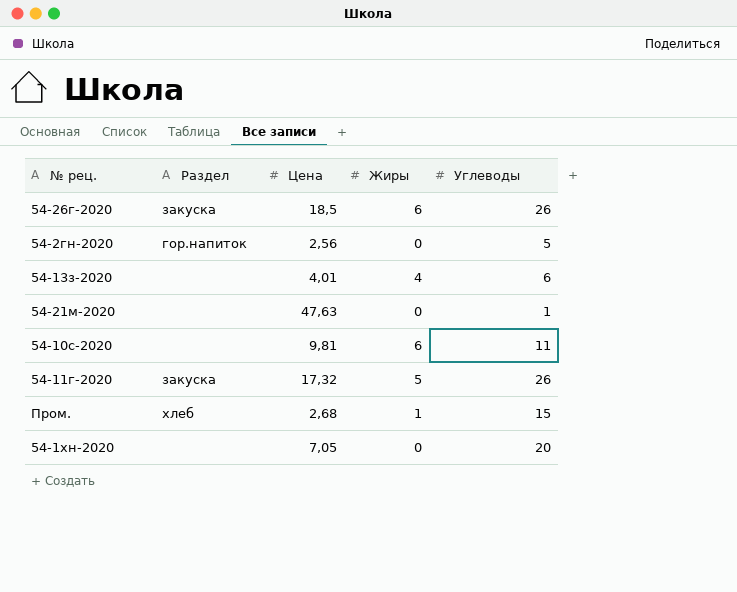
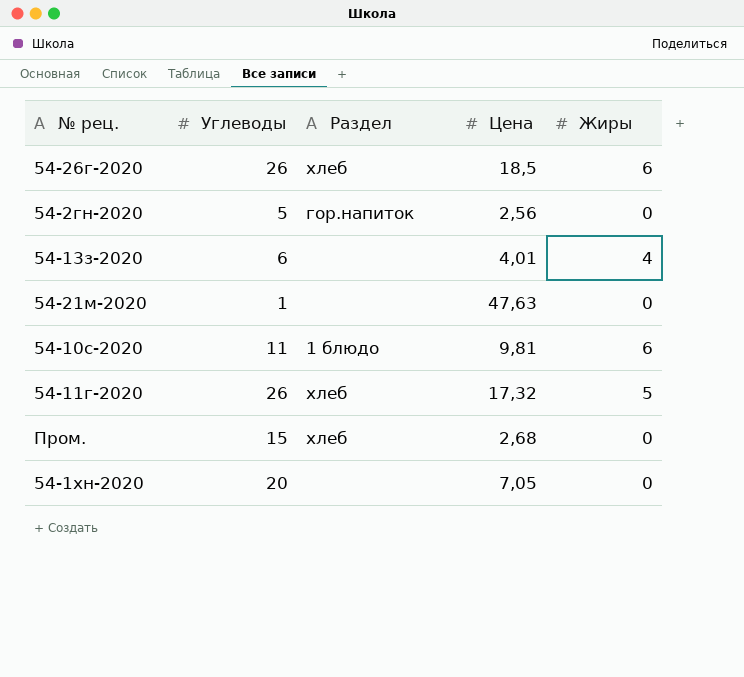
column Углеводы | position: 5 -> 2
54-26г-2020 | Раздел: закуска -> хлеб
54-10с-2020 | Раздел: none -> 1 блюдо
54-11г-2020 | Раздел: закуска -> хлеб
Пром. | Жиры: 1 -> 0

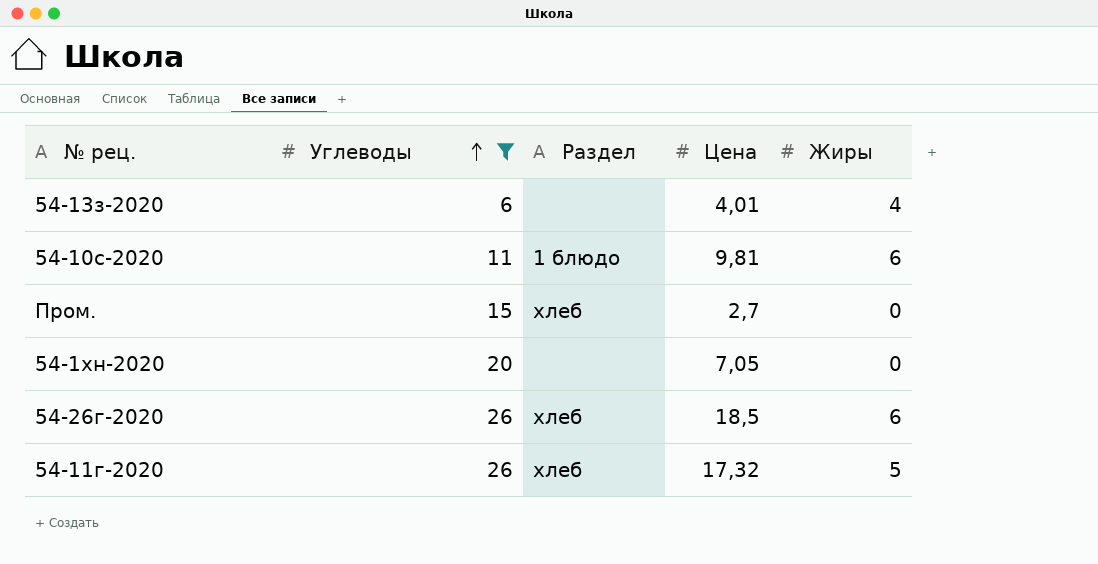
filter: none -> Углеводы >= 6
row order: none -> Углеводы ascending
Пром. | Цена: 2,68 -> 2,7

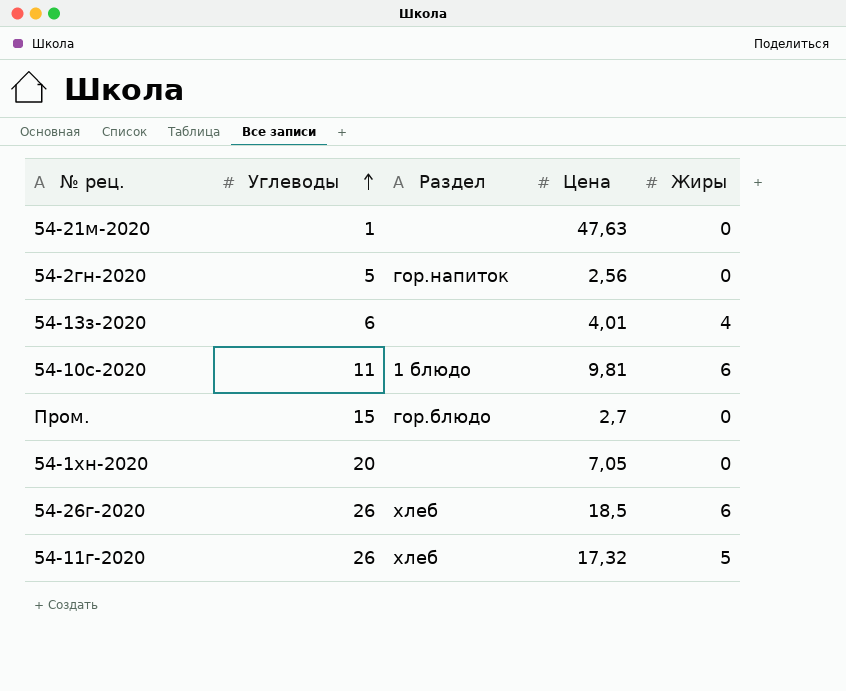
filter: Углеводы >= 6 -> none
Пром. | Раздел: хлеб -> гор.блюдо

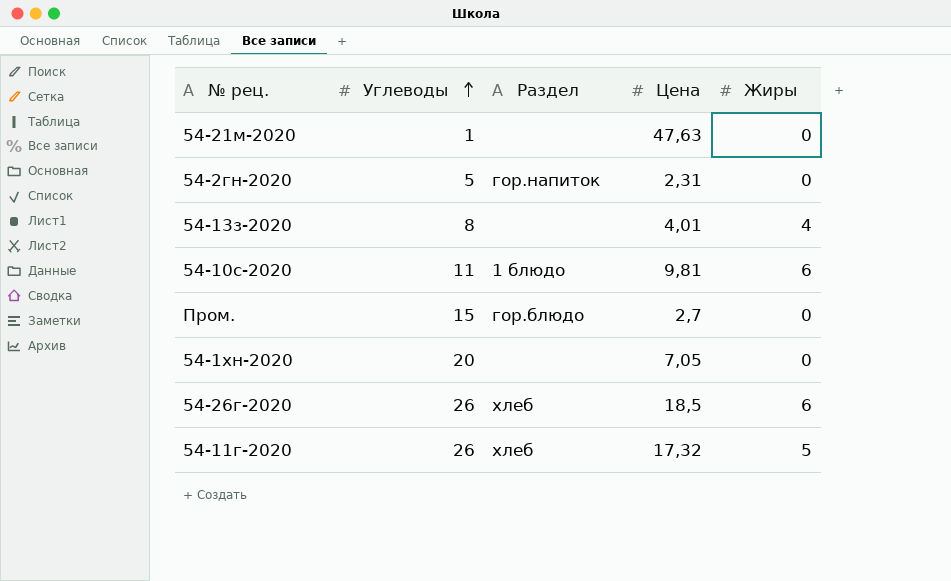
54-2гн-2020 | Цена: 2,56 -> 2,31
54-13з-2020 | Углеводы: 6 -> 8

